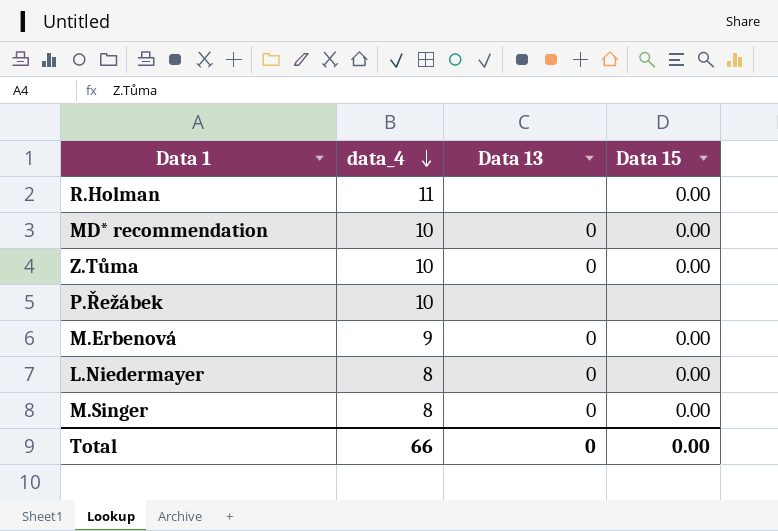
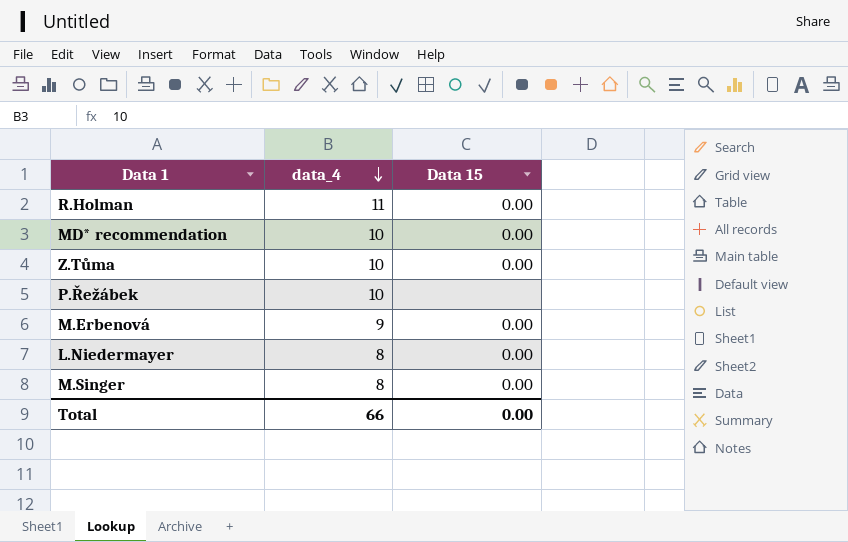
column Data 13 | position: 3 -> none

